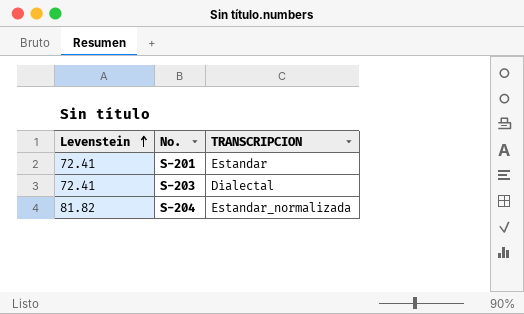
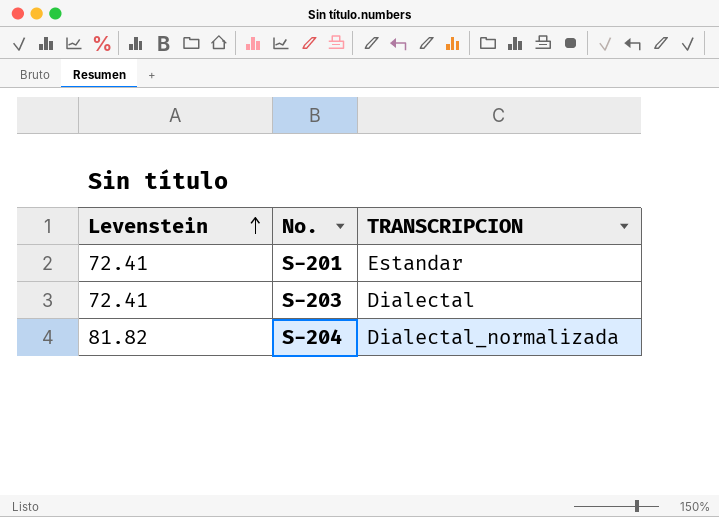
S-204 | TRANSCRIPCION: Estandar_normalizada -> Dialectal_normalizada

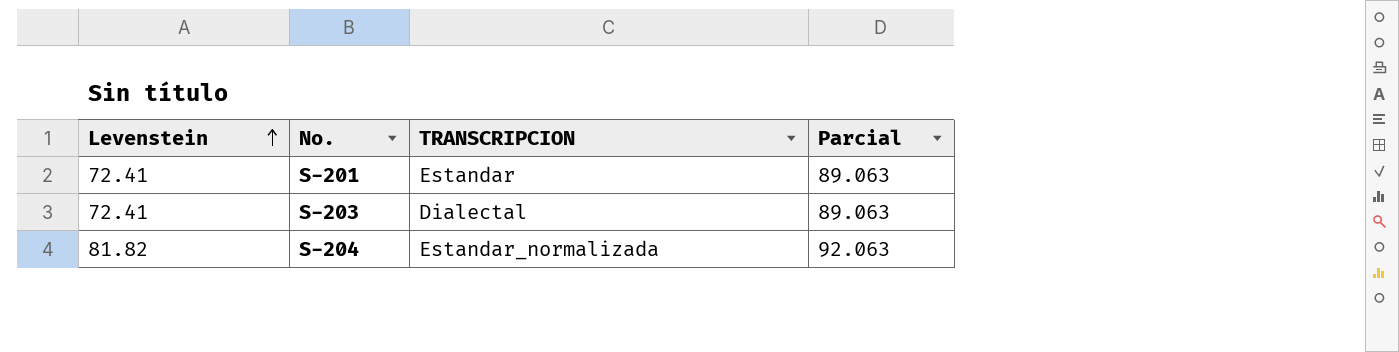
column Parcial | position: none -> 4
S-204 | TRANSCRIPCION: Dialectal_normalizada -> Estandar_normalizada

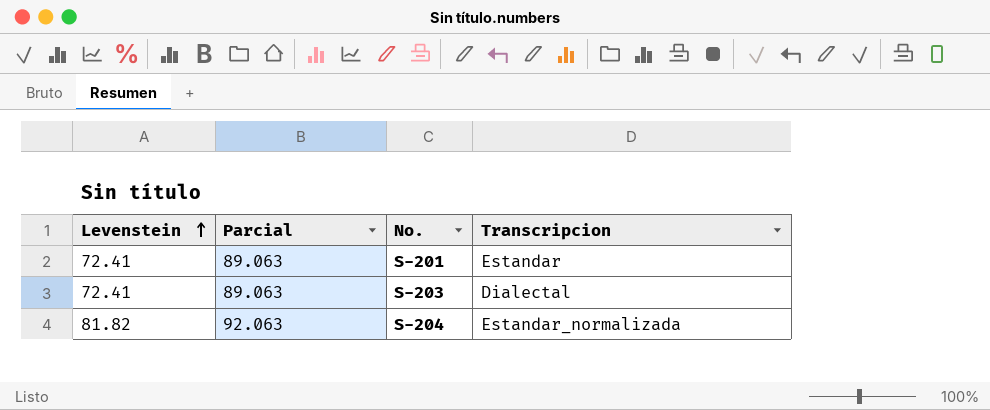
column Parcial | position: 4 -> 2
column name: TRANSCRIPCION -> Transcripcion

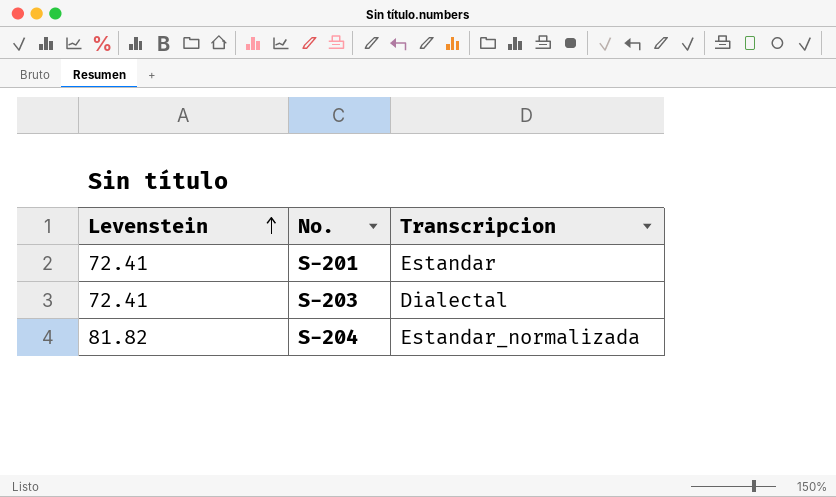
column Parcial | position: 2 -> none

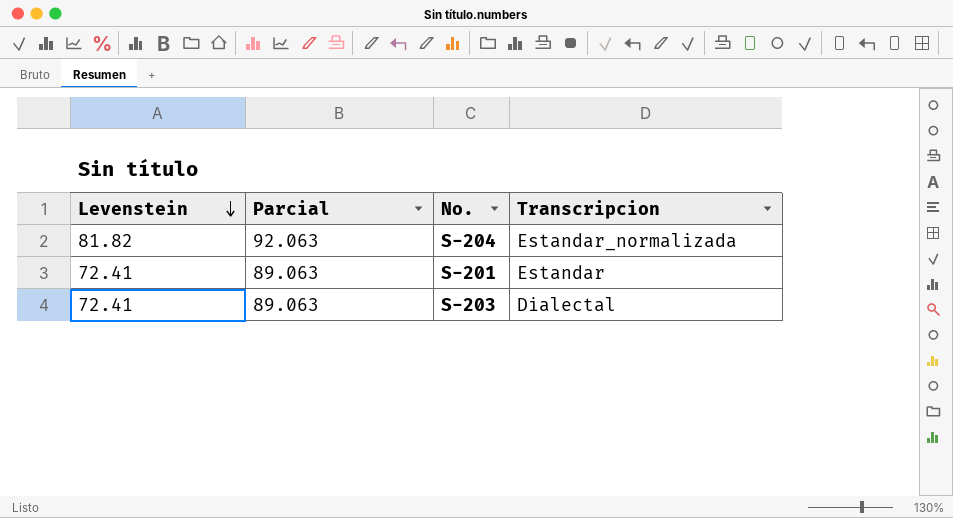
row order: Levenstein ascending -> Levenstein descending
column Parcial | position: none -> 2

